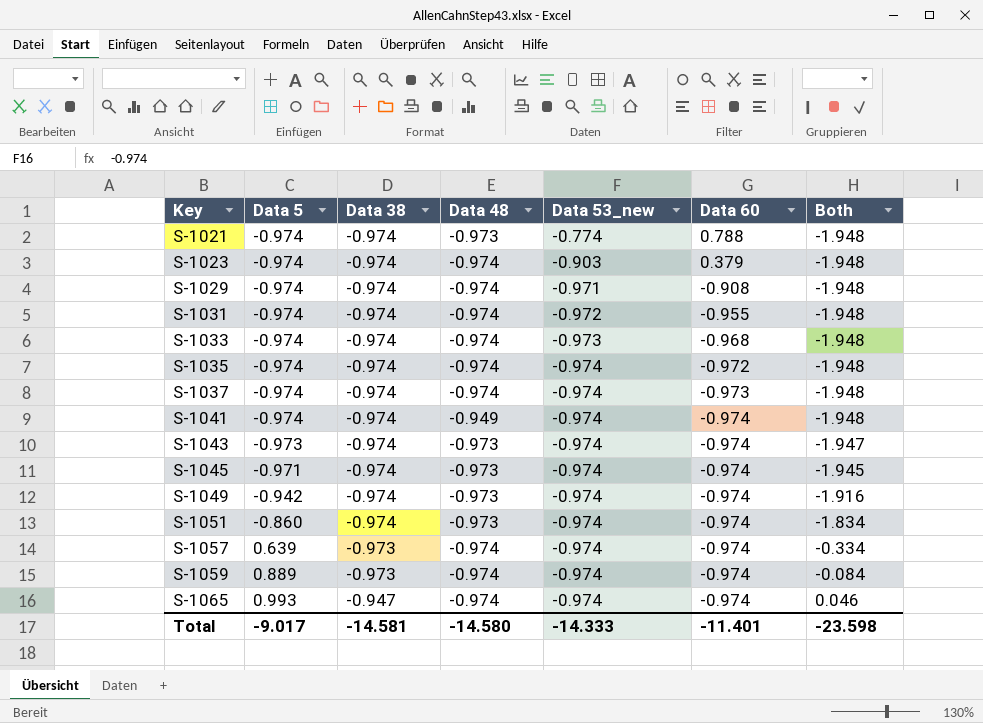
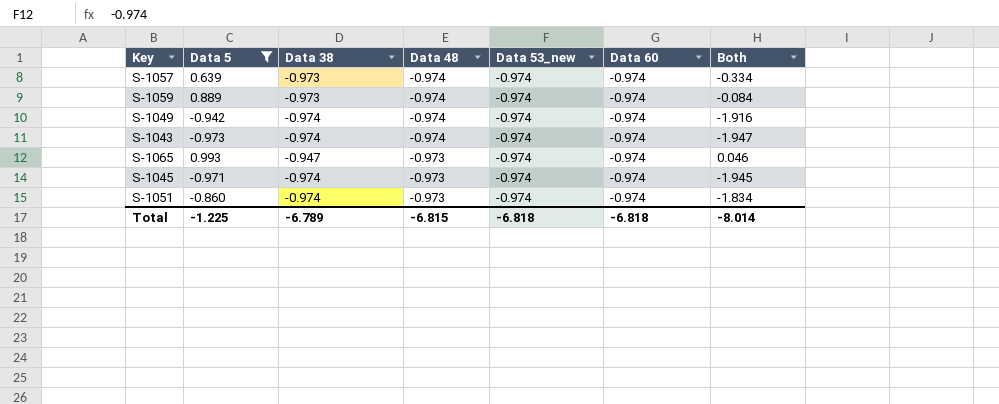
filter: none -> Data 5 != -0.974
row order: Key ascending -> Data 48 ascending
S-1049 | Data 48: -0.973 -> -0.974
S-1043 | Data 48: -0.973 -> -0.974
S-1065 | Data 48: -0.974 -> -0.973
Total | Data 5: -9.017 -> -1.225
Total | Data 38: -14.581 -> -6.789
Total | Data 48: -14.580 -> -6.815
Total | Data 53_new: -14.333 -> -6.818
Total | Data 60: -11.401 -> -6.818
Total | Both: -23.598 -> -8.014

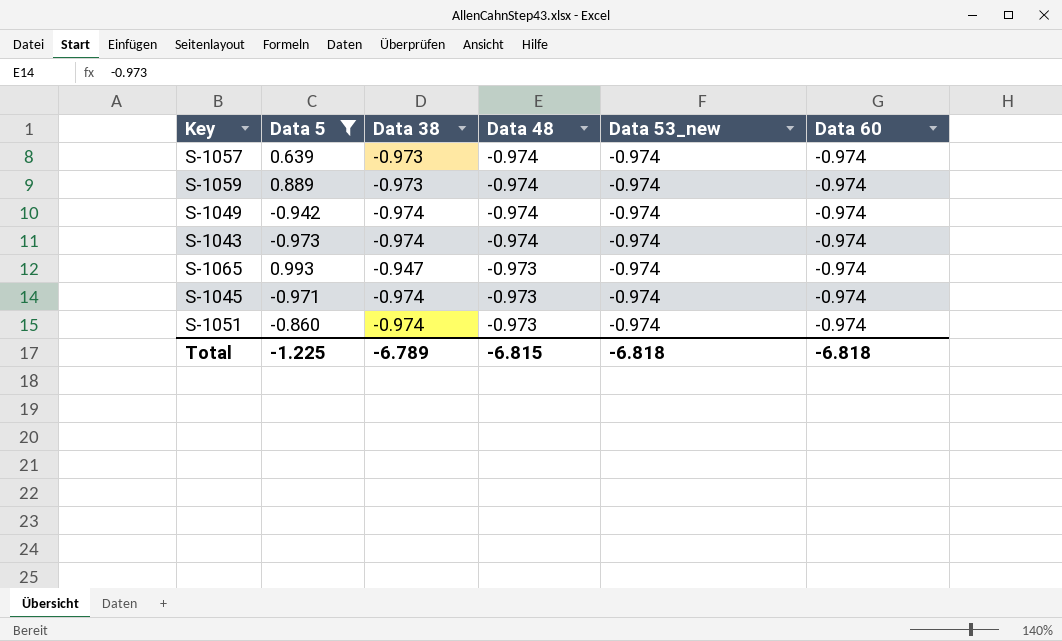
column Both | formula: [Data 5] + [Data 38] -> none

